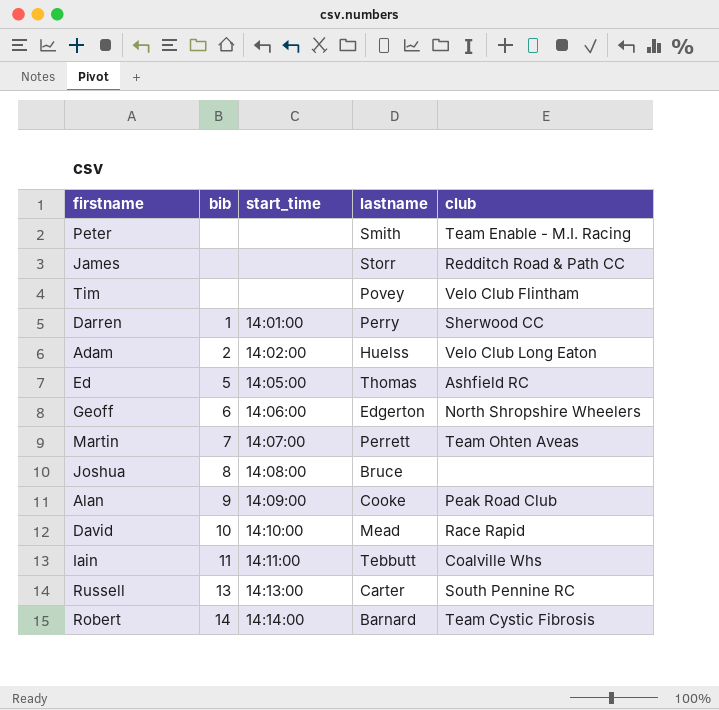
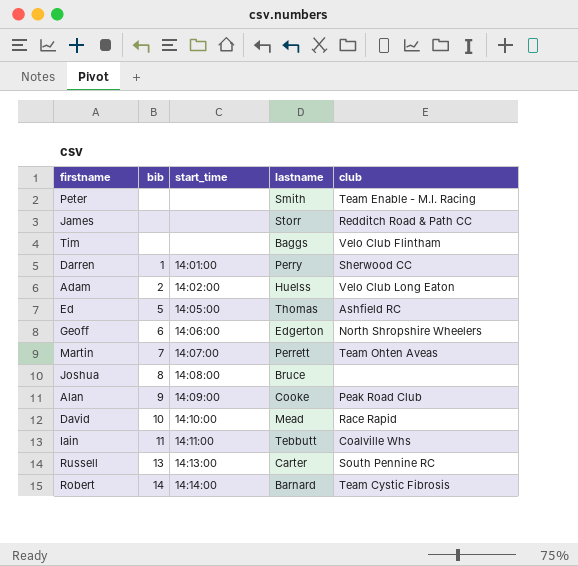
Tim | lastname: Povey -> Baggs

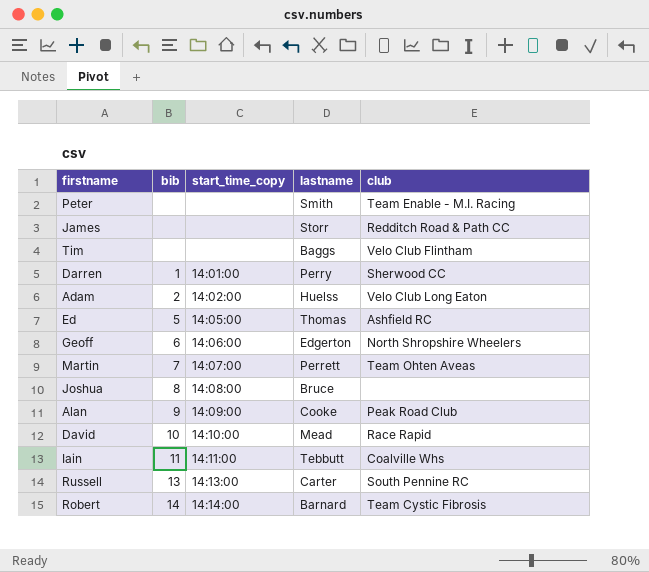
column name: start_time -> start_time_copy

